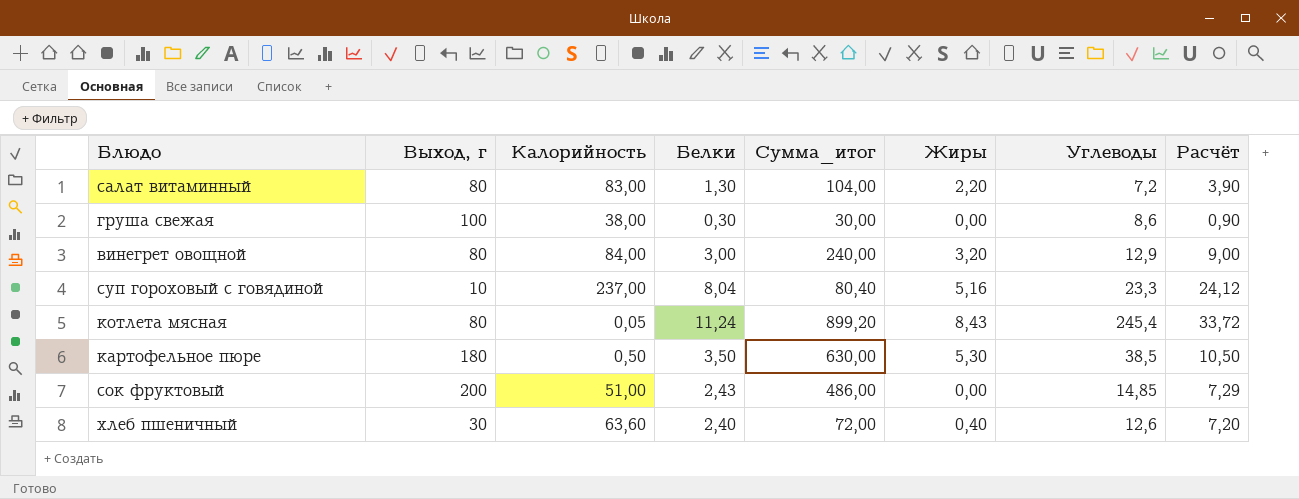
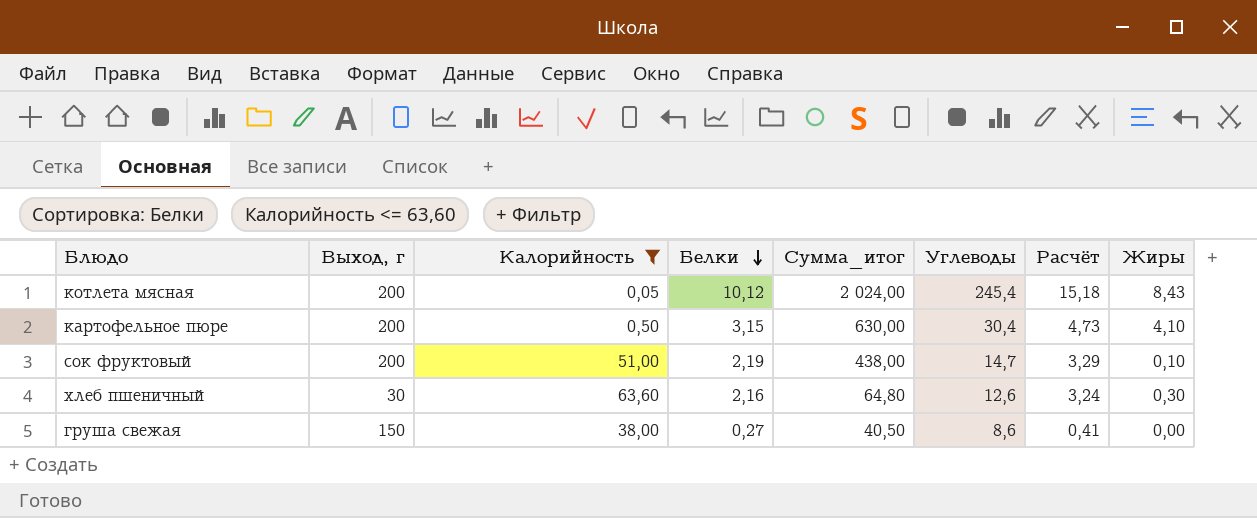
filter: none -> Калорийность <= 63,60
row order: none -> Белки descending
column Расчёт | formula: [Белки] * 3 -> [Белки] * 1,5
column Жиры | position: 6 -> 8
котлета мясная | Выход, г: 80 -> 200
котлета мясная | Белки: 11,24 -> 10,12
котлета мясная | Сумма_итог: 899,20 -> 2 024,00
картофельное пюре | Выход, г: 180 -> 200
картофельное пюре | Белки: 3,50 -> 3,15
картофельное пюре | Углеводы: 38,5 -> 30,4
картофельное пюре | Жиры: 5,30 -> 4,10
сок фруктовый | Белки: 2,43 -> 2,19
сок фруктовый | Сумма_итог: 486,00 -> 438,00
сок фруктовый | Углеводы: 14,85 -> 14,7
сок фруктовый | Жиры: 0,00 -> 0,10
хлеб пшеничный | Белки: 2,40 -> 2,16
хлеб пшеничный | Сумма_итог: 72,00 -> 64,80
хлеб пшеничный | Жиры: 0,40 -> 0,30
груша свежая | Выход, г: 100 -> 150
груша свежая | Белки: 0,30 -> 0,27
груша свежая | Сумма_итог: 30,00 -> 40,50

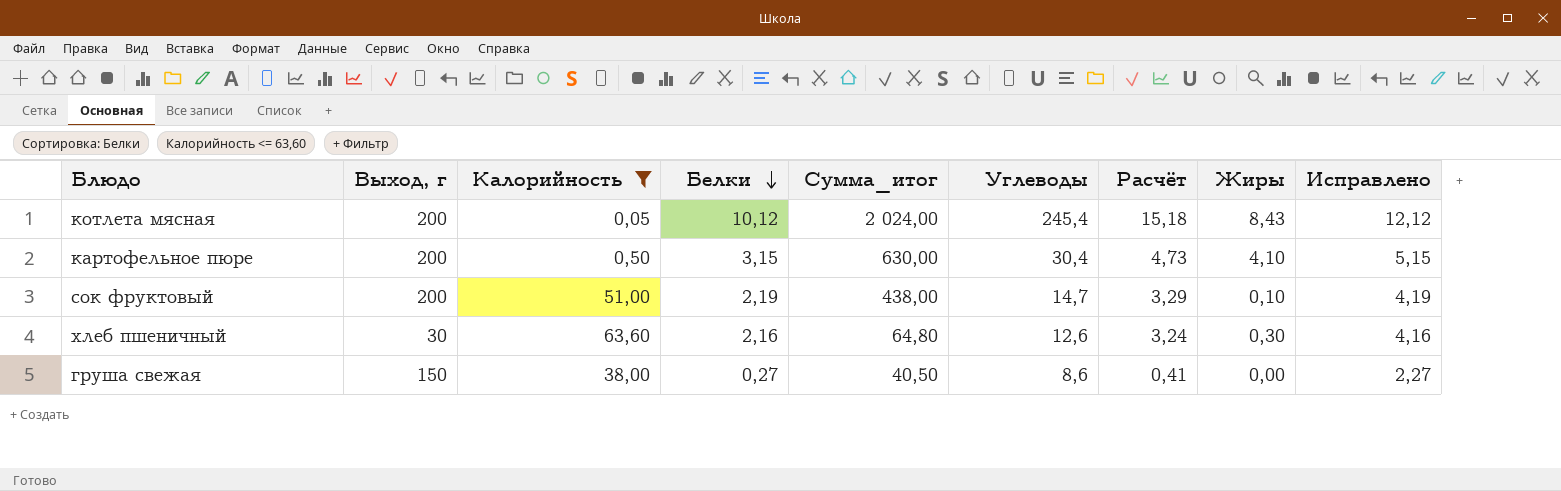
column Исправлено | formula: none -> [Белки] + 2

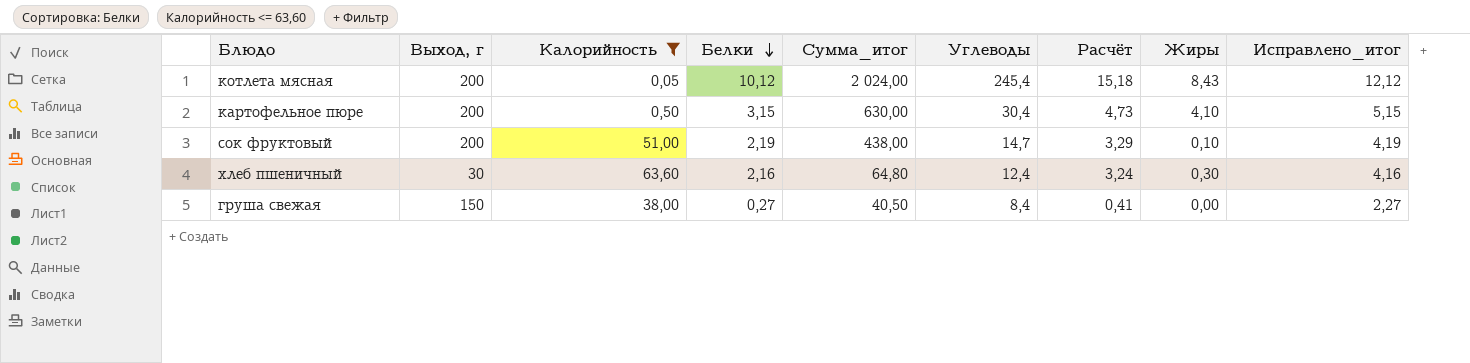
column name: Исправлено -> Исправлено_итог
хлеб пшеничный | Углеводы: 12,6 -> 12,4
груша свежая | Углеводы: 8,6 -> 8,4

